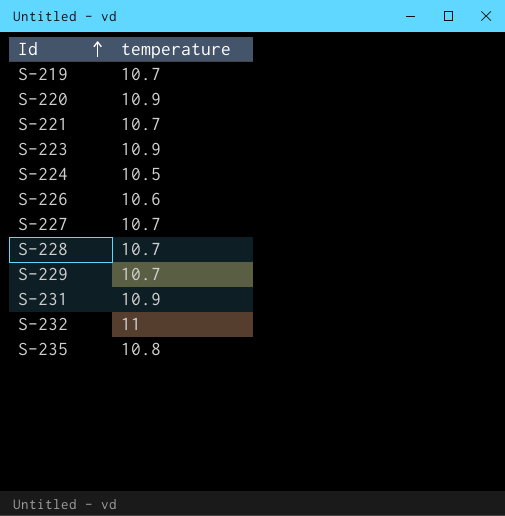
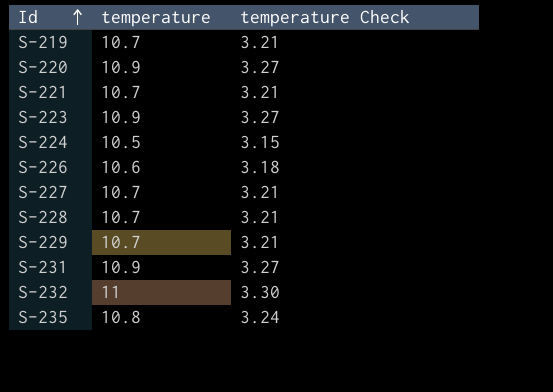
column temperature Check | formula: none -> [temperature] * 0.3

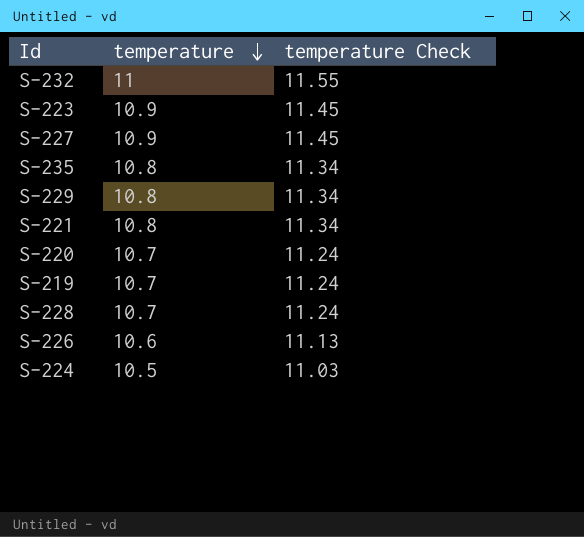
row order: Id ascending -> temperature descending
column temperature Check | formula: [temperature] * 0.3 -> [temperature] * 1.05
row S-231: 10.9 | 3.27 -> none
S-227 | temperature: 10.7 -> 10.9
S-229 | temperature: 10.7 -> 10.8
S-221 | temperature: 10.7 -> 10.8
S-220 | temperature: 10.9 -> 10.7

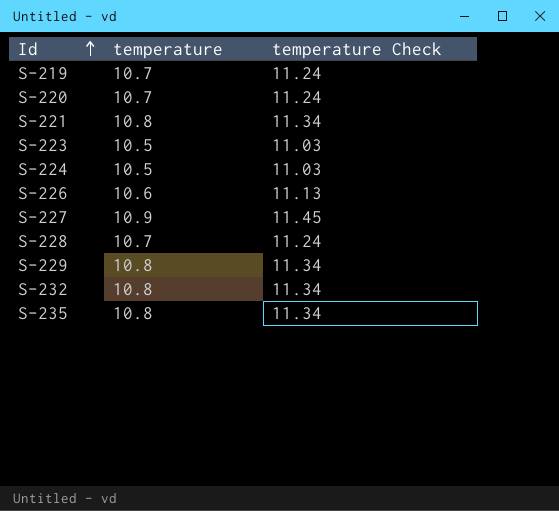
row order: temperature descending -> Id ascending
S-223 | temperature: 10.9 -> 10.5
S-223 | temperature Check: 11.45 -> 11.03
S-232 | temperature: 11 -> 10.8
S-232 | temperature Check: 11.55 -> 11.34

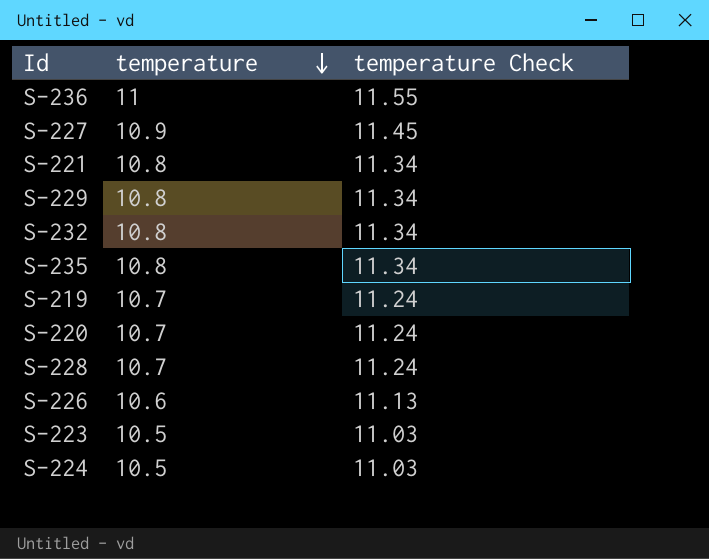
row order: Id ascending -> temperature descending
row S-236: none -> 11 | 11.55

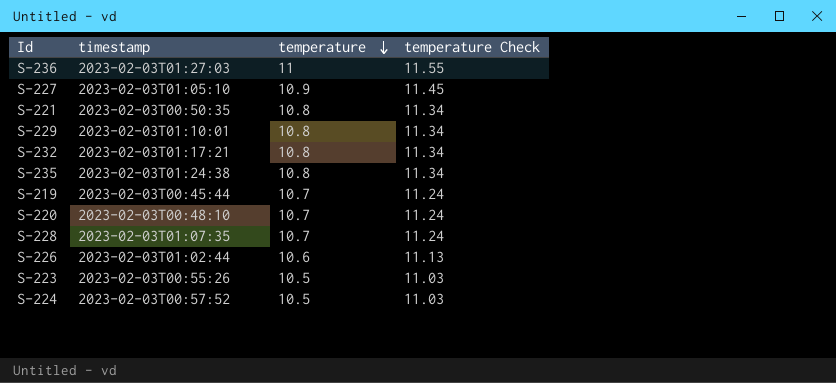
column timestamp | position: none -> 2

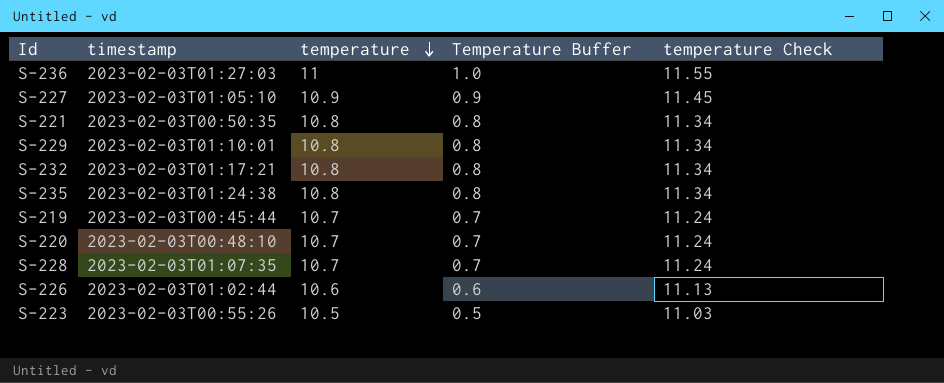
column Temperature Buffer | formula: none -> [temperature] - 10
row S-224: 2023-02-03T00:57:52 | 10.5 | 11.03 -> none

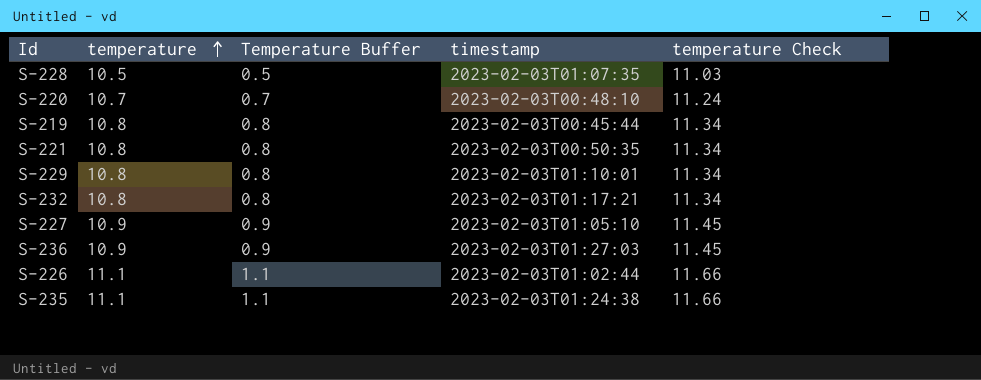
row order: temperature descending -> temperature ascending
column timestamp | position: 2 -> 4
row S-223: 2023-02-03T00:55:26 | 10.5 | 0.5 | 11.03 -> none
S-228 | temperature: 10.7 -> 10.5
S-228 | Temperature Buffer: 0.7 -> 0.5
S-228 | temperature Check: 11.24 -> 11.03
S-219 | temperature: 10.7 -> 10.8
S-219 | Temperature Buffer: 0.7 -> 0.8
S-219 | temperature Check: 11.24 -> 11.34
S-236 | temperature: 11 -> 10.9
S-236 | Temperature Buffer: 1.0 -> 0.9
S-236 | temperature Check: 11.55 -> 11.45
S-226 | temperature: 10.6 -> 11.1
S-226 | Temperature Buffer: 0.6 -> 1.1
S-226 | temperature Check: 11.13 -> 11.66
S-235 | temperature: 10.8 -> 11.1
S-235 | Temperature Buffer: 0.8 -> 1.1
S-235 | temperature Check: 11.34 -> 11.66

